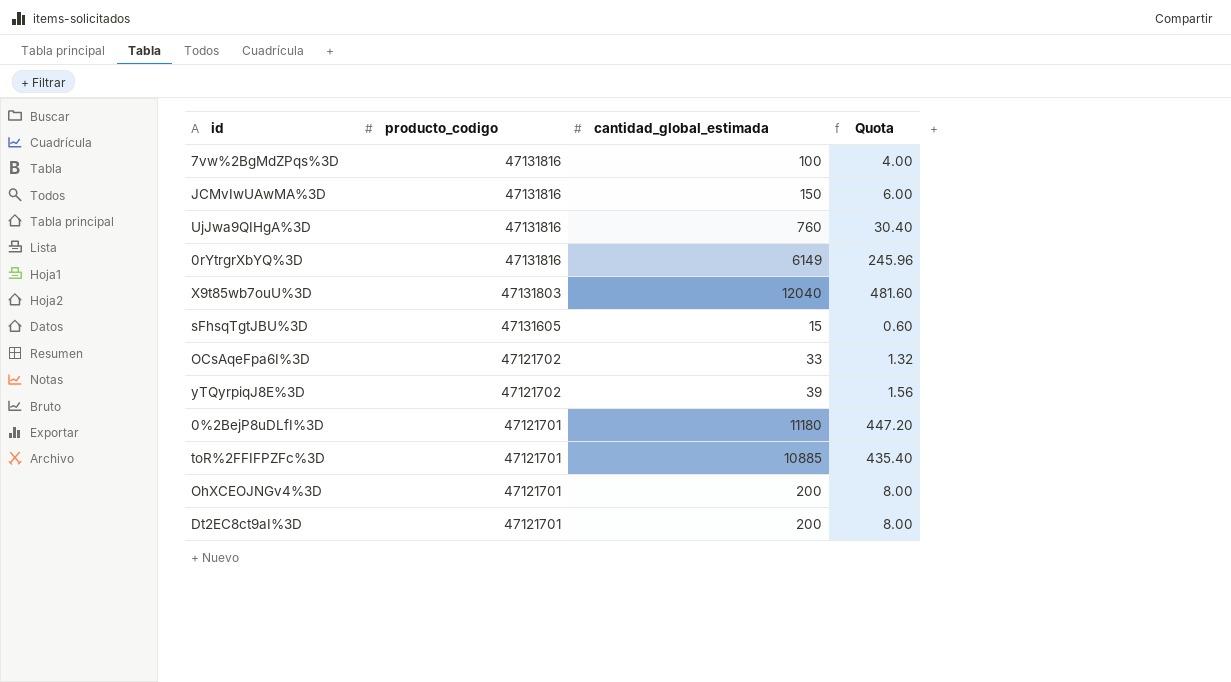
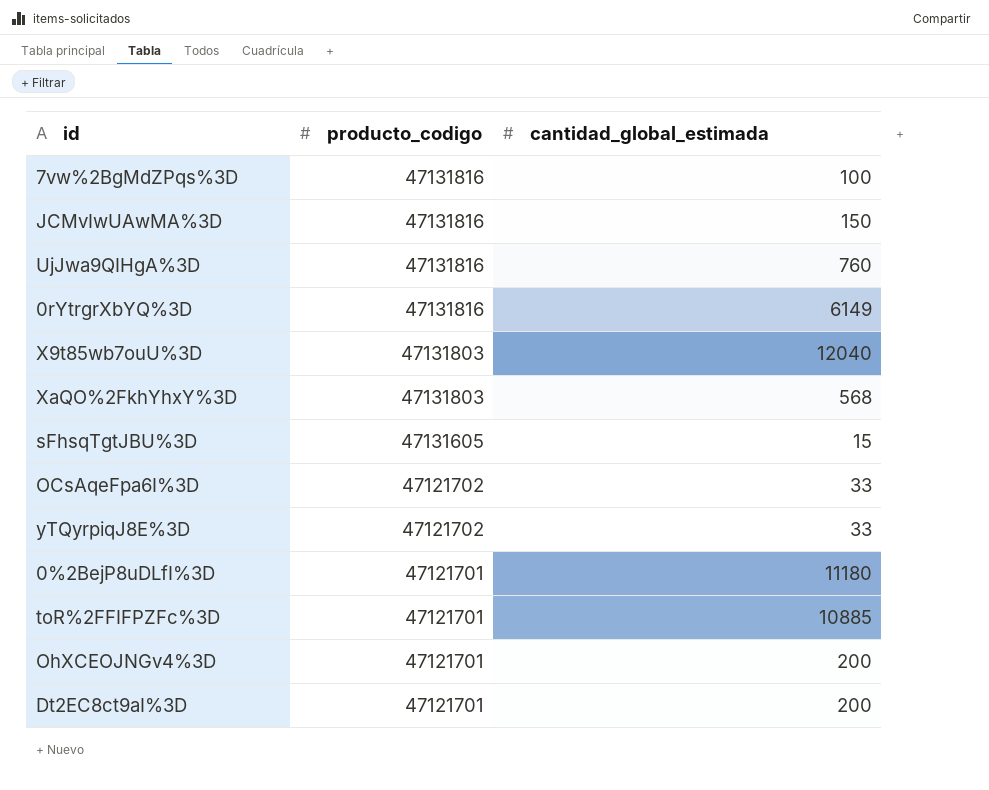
column Quota | formula: [cantidad_global_estimada] * 0.04 -> none
row XaQO%2FkhYhxY%3D: none -> 47131803 | 568
yTQyrpiqJ8E%3D | cantidad_global_estimada: 39 -> 33

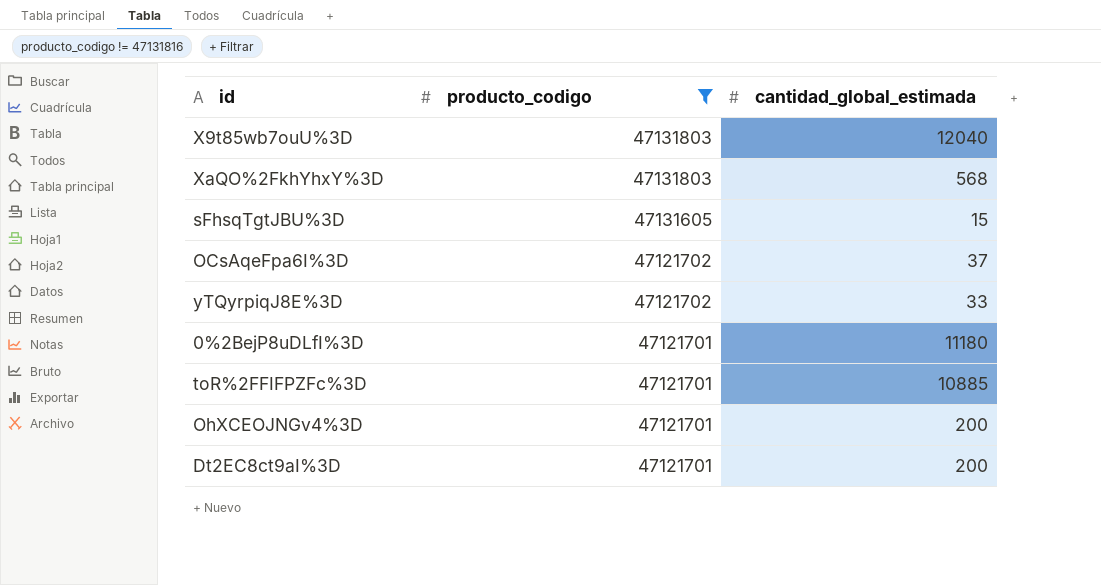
filter: none -> producto_codigo != 47131816
OCsAqeFpa6I%3D | cantidad_global_estimada: 33 -> 37

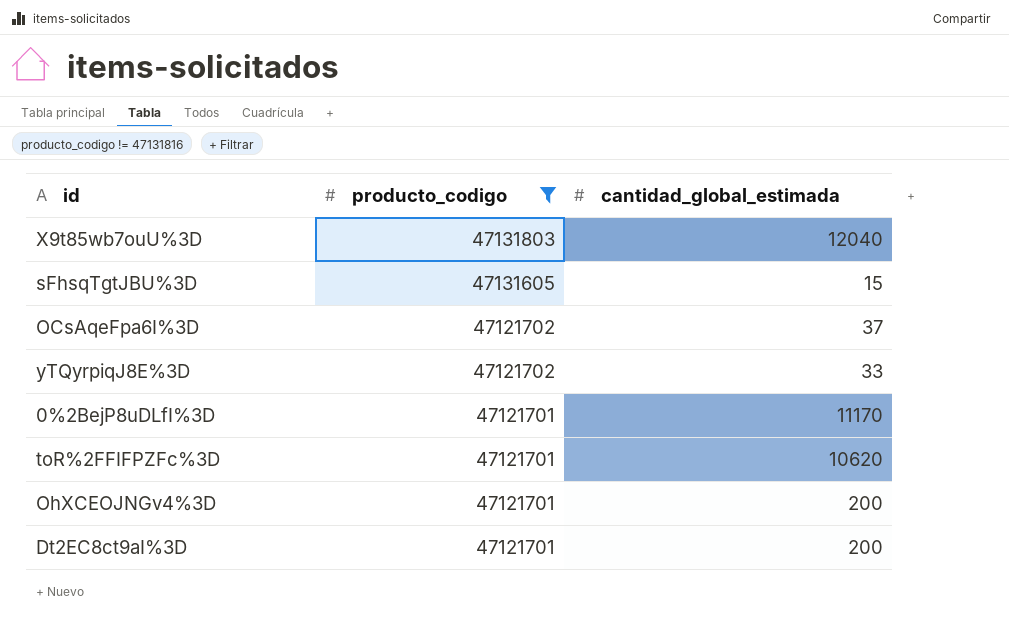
row XaQO%2FkhYhxY%3D: 47131803 | 568 -> none
0%2BejP8uDLfI%3D | cantidad_global_estimada: 11180 -> 11170
toR%2FFIFPZFc%3D | cantidad_global_estimada: 10885 -> 10620

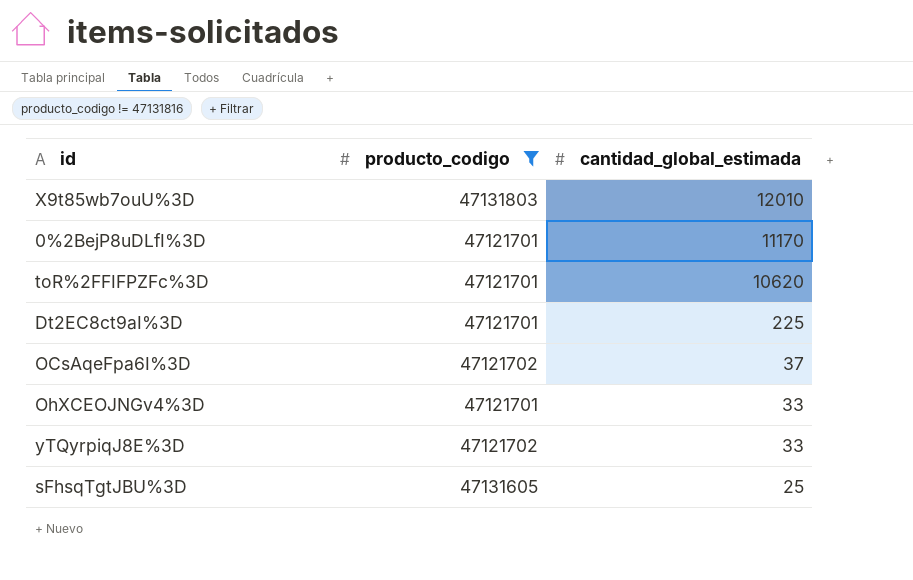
row order: producto_codigo descending -> cantidad_global_estimada descending
X9t85wb7ouU%3D | cantidad_global_estimada: 12040 -> 12010
Dt2EC8ct9aI%3D | cantidad_global_estimada: 200 -> 225
OhXCEOJNGv4%3D | cantidad_global_estimada: 200 -> 33
sFhsqTgtJBU%3D | cantidad_global_estimada: 15 -> 25

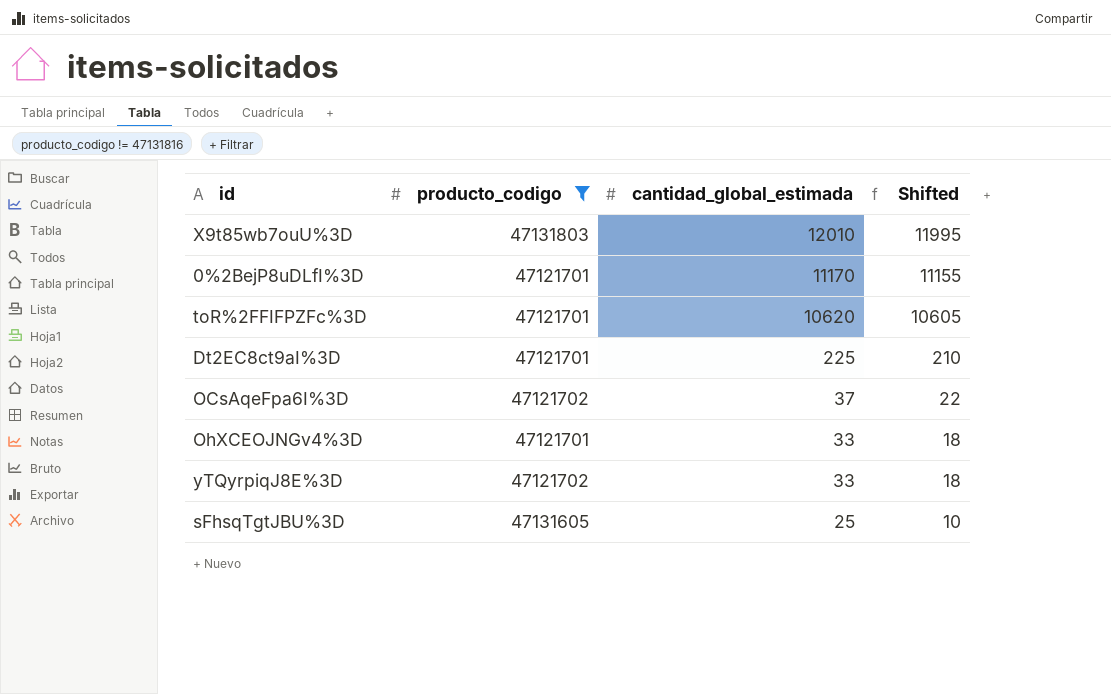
column Shifted | formula: none -> [cantidad_global_estimada] - 15

